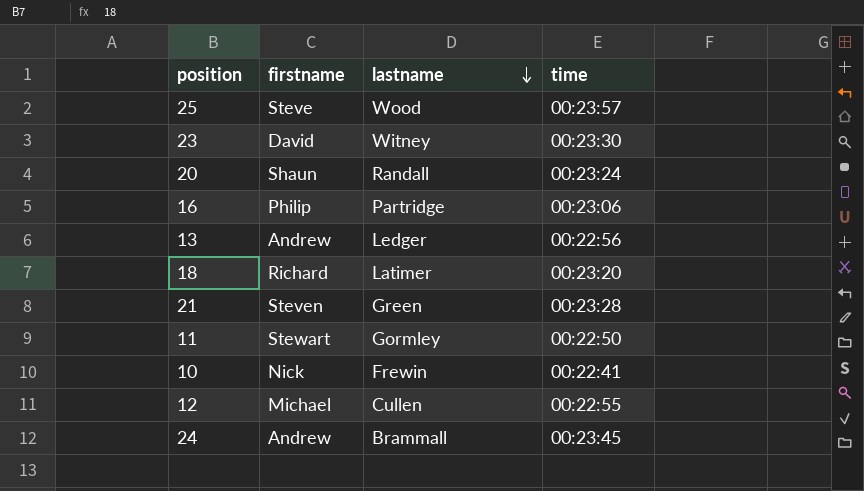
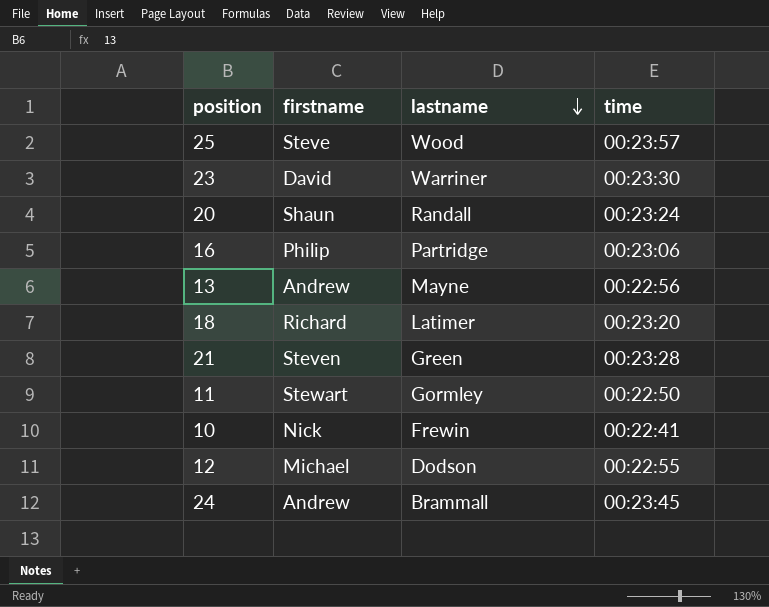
23 | lastname: Witney -> Warriner
13 | lastname: Ledger -> Mayne
12 | lastname: Cullen -> Dodson

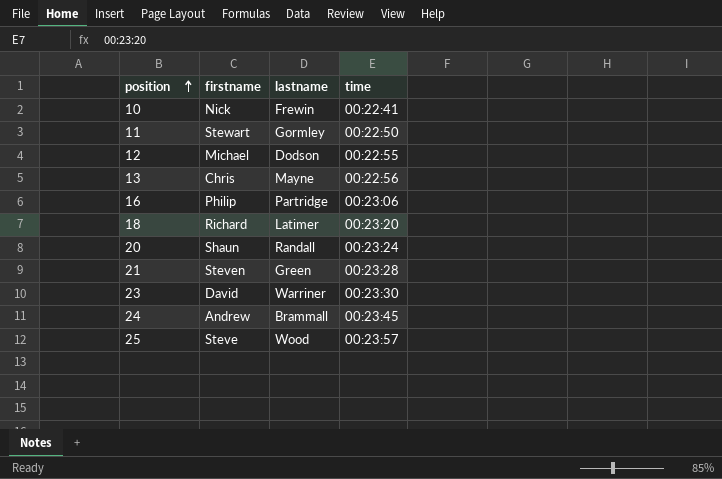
row order: lastname descending -> position ascending
13 | firstname: Andrew -> Chris

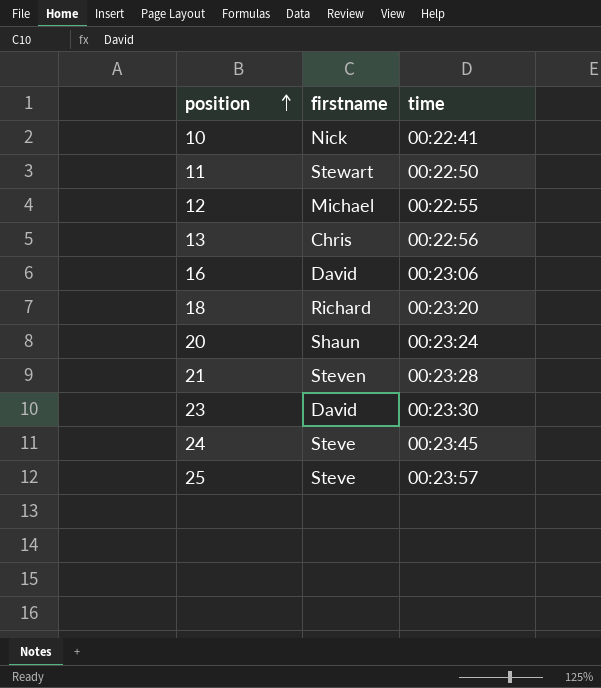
column lastname | position: 3 -> none
16 | firstname: Philip -> David
24 | firstname: Andrew -> Steve

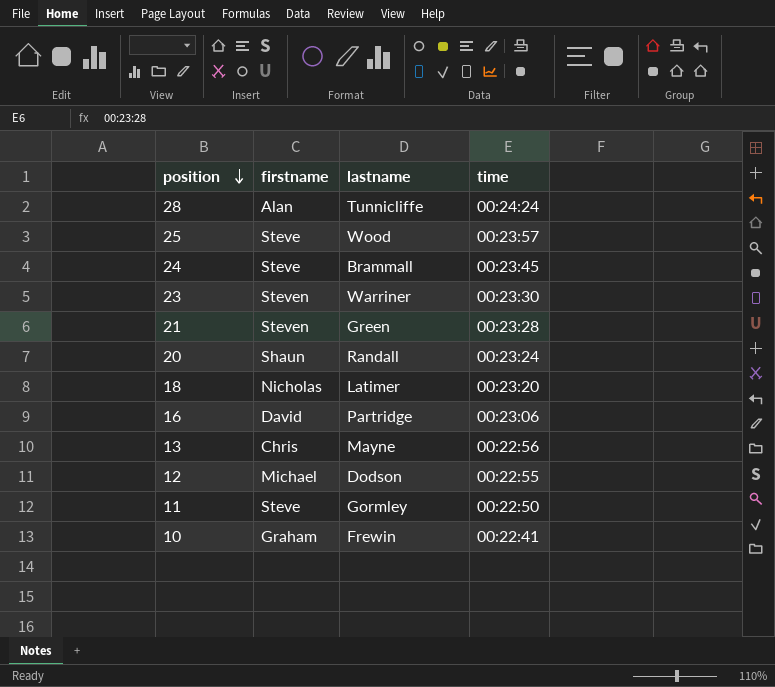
row order: position ascending -> position descending
column lastname | position: none -> 3
row 28: none -> Alan | Tunnicliffe | 00:24:24
23 | firstname: David -> Steven
18 | firstname: Richard -> Nicholas
11 | firstname: Stewart -> Steve
10 | firstname: Nick -> Graham

